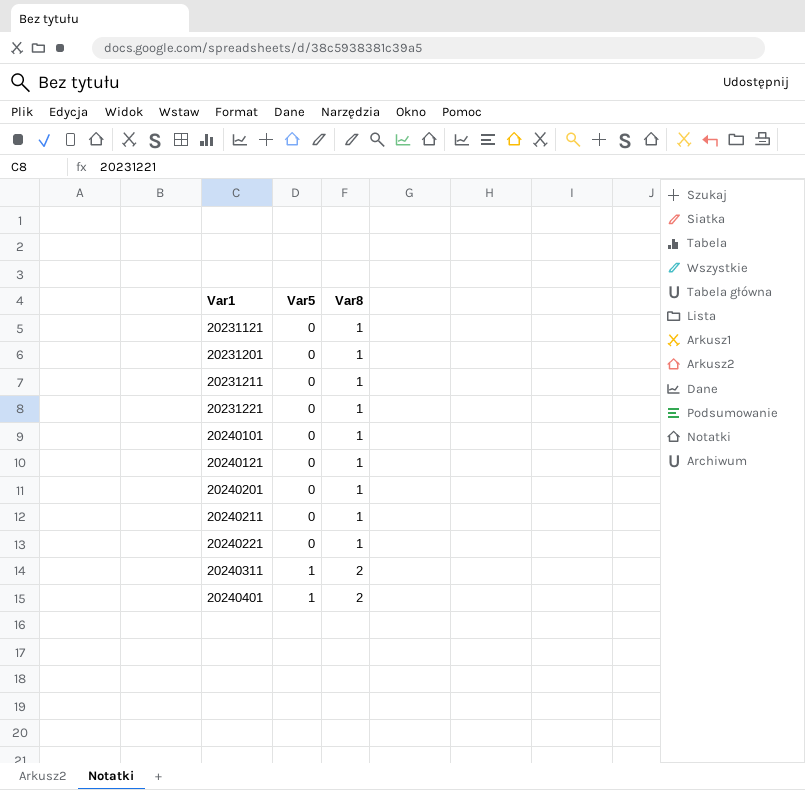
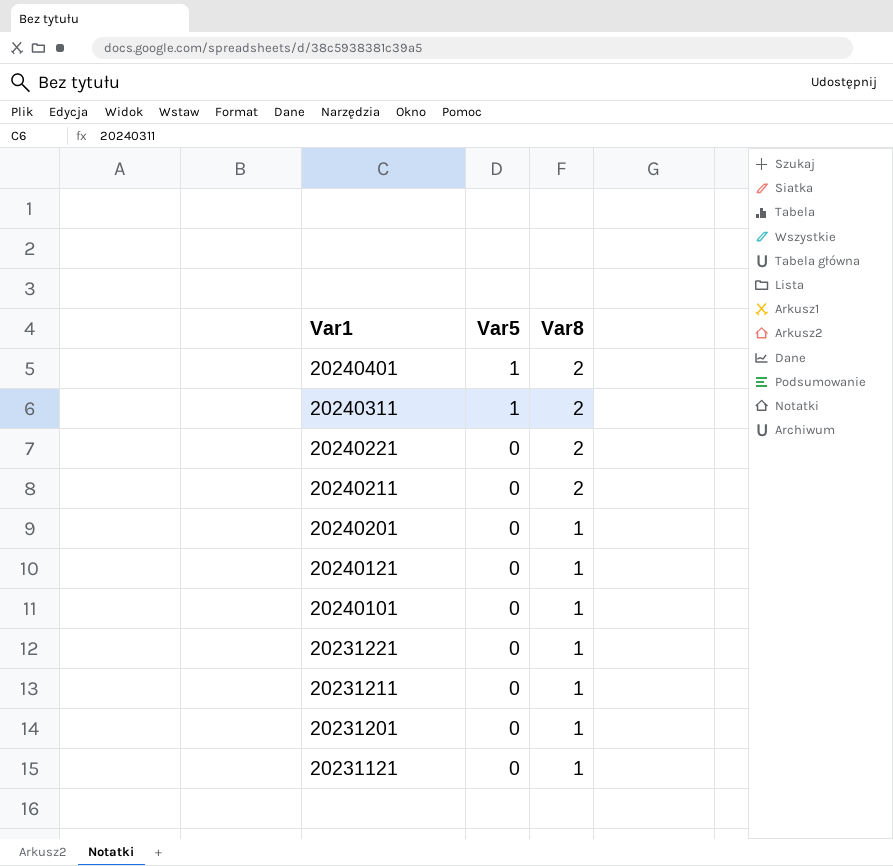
row order: Var1 ascending -> Var1 descending
20240221 | Var8: 1 -> 2
20240211 | Var8: 1 -> 2

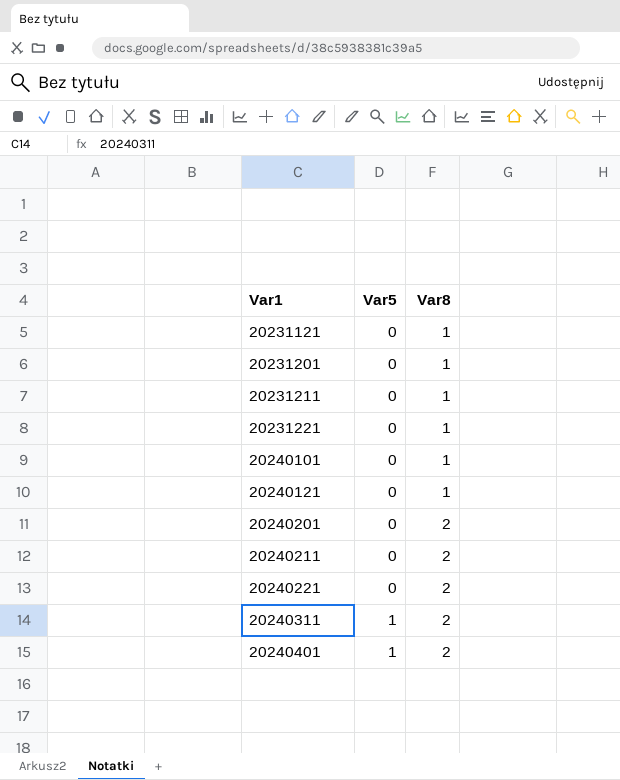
row order: Var1 descending -> Var1 ascending
20240201 | Var8: 1 -> 2

